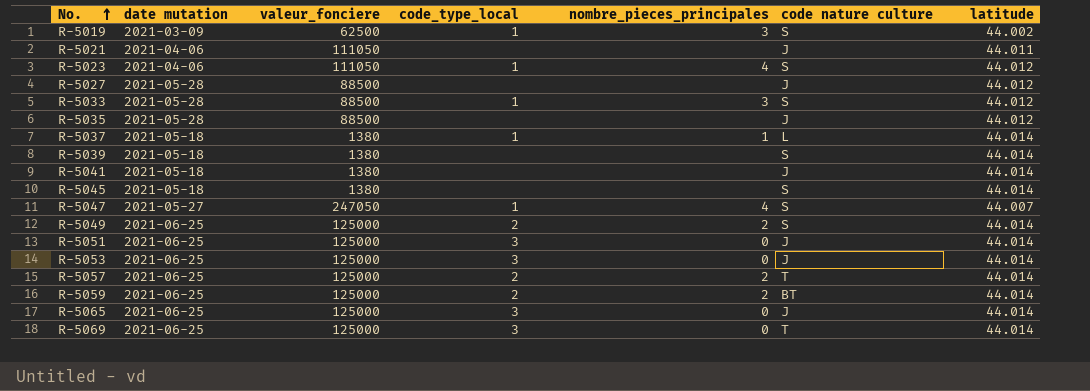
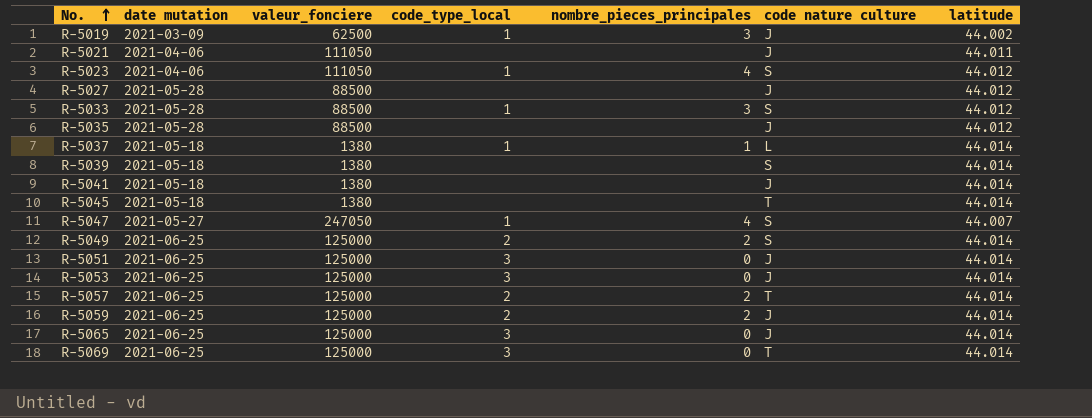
R-5019 | code nature culture: S -> J
R-5045 | code nature culture: S -> T
R-5059 | code nature culture: BT -> J

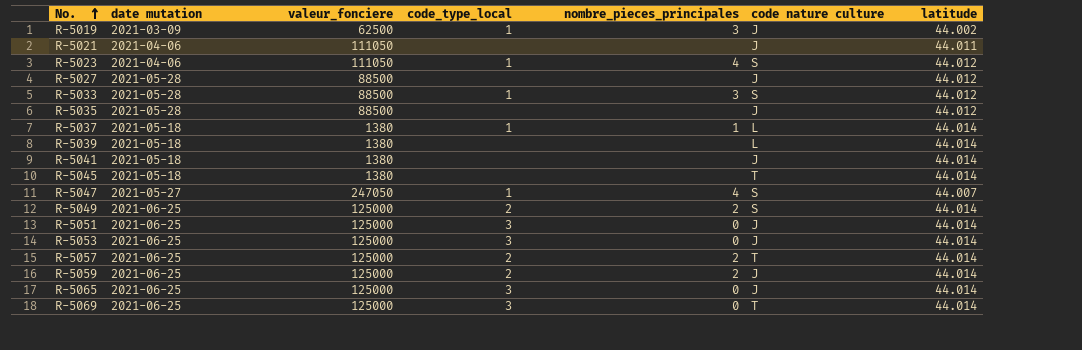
R-5039 | code nature culture: S -> L

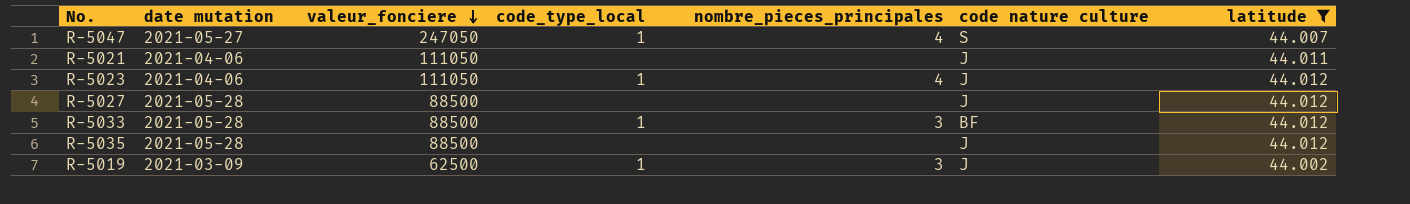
filter: none -> latitude != 44.014
row order: No. ascending -> valeur_fonciere descending
R-5023 | code nature culture: S -> J
R-5033 | code nature culture: S -> BF

